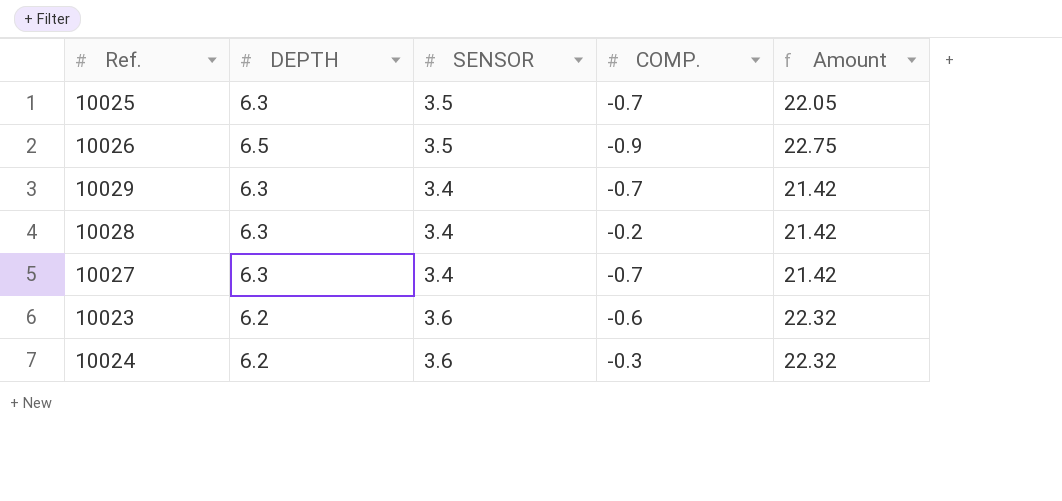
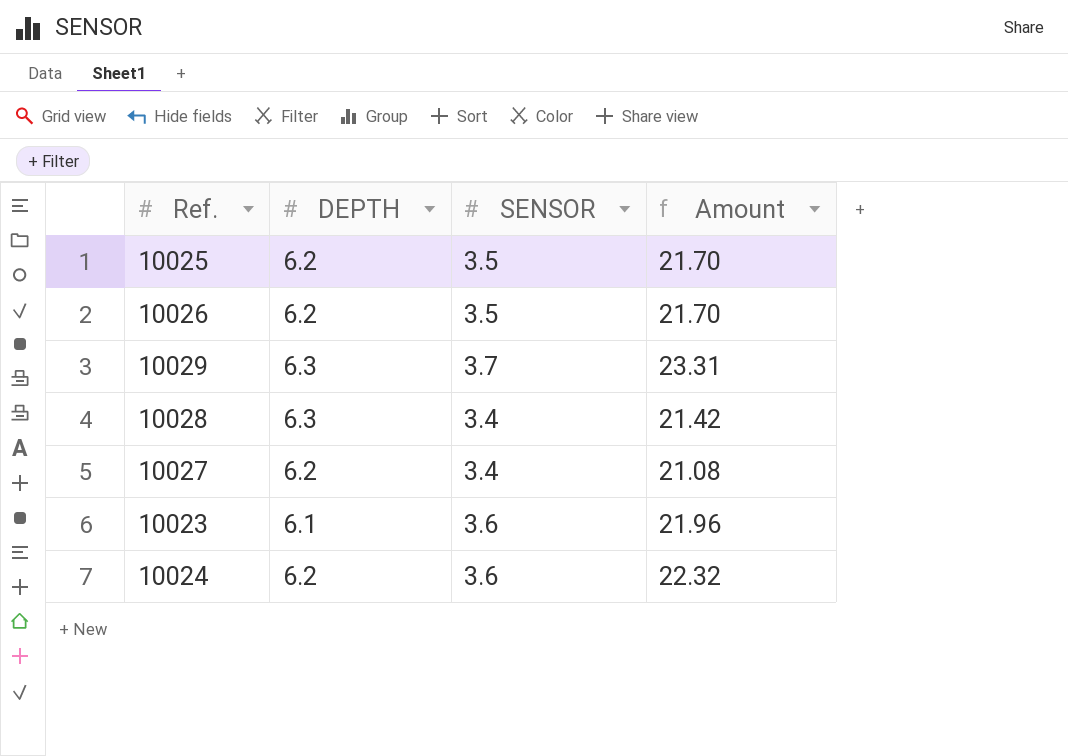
column COMP. | position: 4 -> none
10025 | DEPTH: 6.3 -> 6.2
10025 | Amount: 22.05 -> 21.70
10026 | DEPTH: 6.5 -> 6.2
10026 | Amount: 22.75 -> 21.70
10029 | SENSOR: 3.4 -> 3.7
10029 | Amount: 21.42 -> 23.31
10027 | DEPTH: 6.3 -> 6.2
10027 | Amount: 21.42 -> 21.08
10023 | DEPTH: 6.2 -> 6.1
10023 | Amount: 22.32 -> 21.96

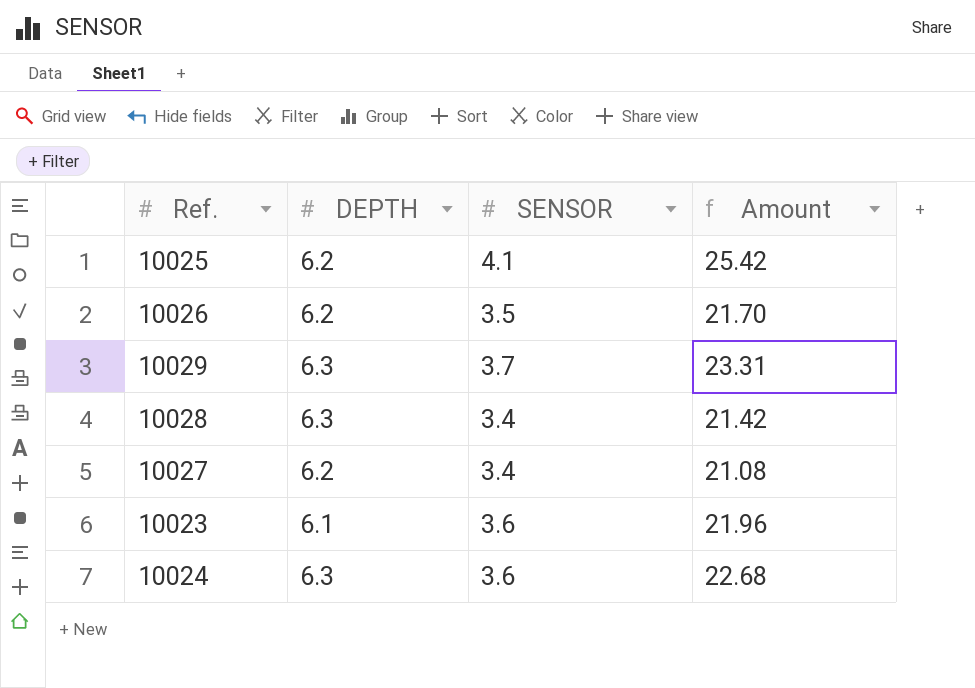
10025 | SENSOR: 3.5 -> 4.1
10025 | Amount: 21.70 -> 25.42
10024 | DEPTH: 6.2 -> 6.3
10024 | Amount: 22.32 -> 22.68

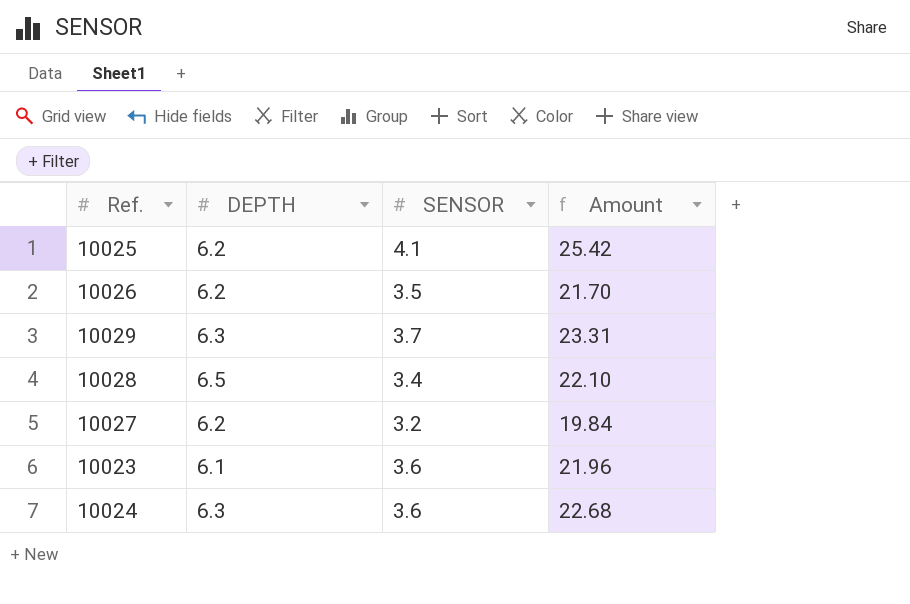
10028 | DEPTH: 6.3 -> 6.5
10028 | Amount: 21.42 -> 22.10
10027 | SENSOR: 3.4 -> 3.2
10027 | Amount: 21.08 -> 19.84

